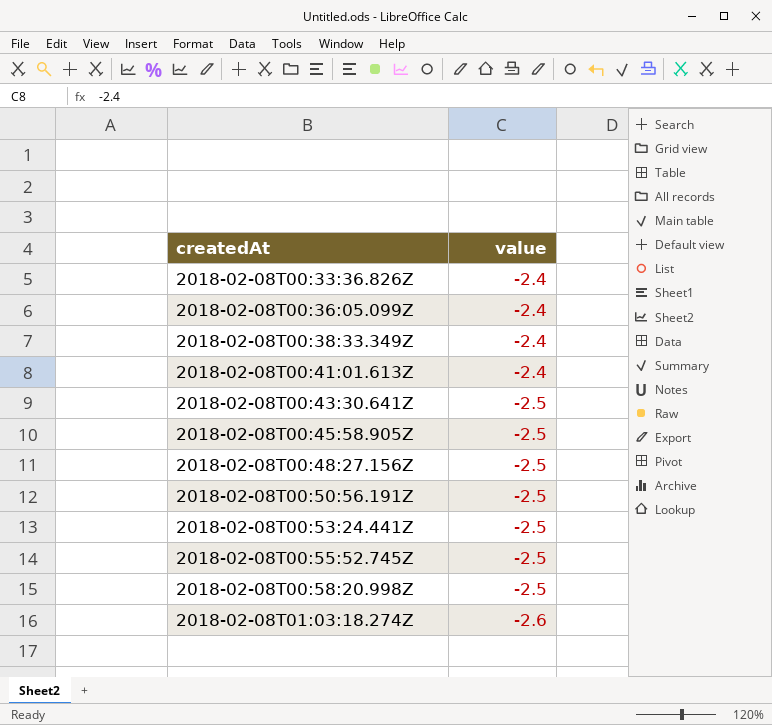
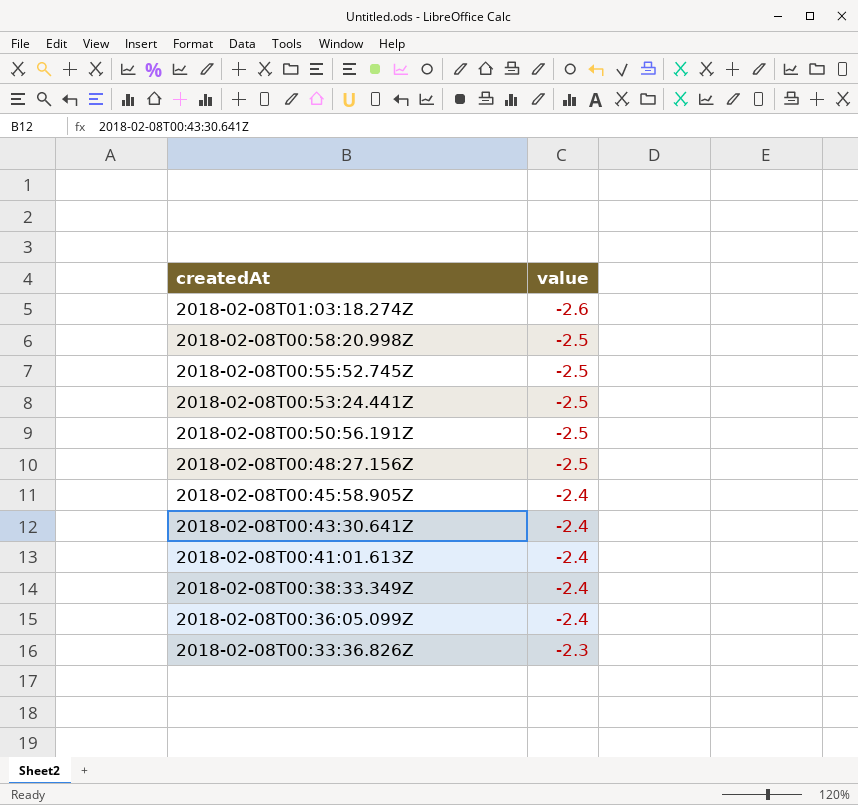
row order: createdAt ascending -> createdAt descending
2018-02-08T00:45:58.905Z | value: -2.5 -> -2.4
2018-02-08T00:43:30.641Z | value: -2.5 -> -2.4
2018-02-08T00:33:36.826Z | value: -2.4 -> -2.3

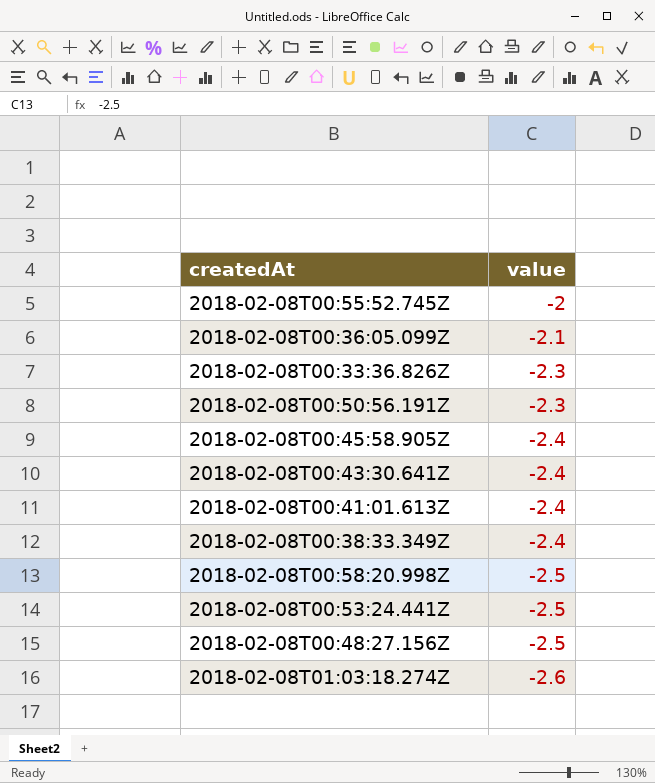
row order: createdAt descending -> value descending
2018-02-08T00:55:52.745Z | value: -2.5 -> -2
2018-02-08T00:36:05.099Z | value: -2.4 -> -2.1
2018-02-08T00:50:56.191Z | value: -2.5 -> -2.3

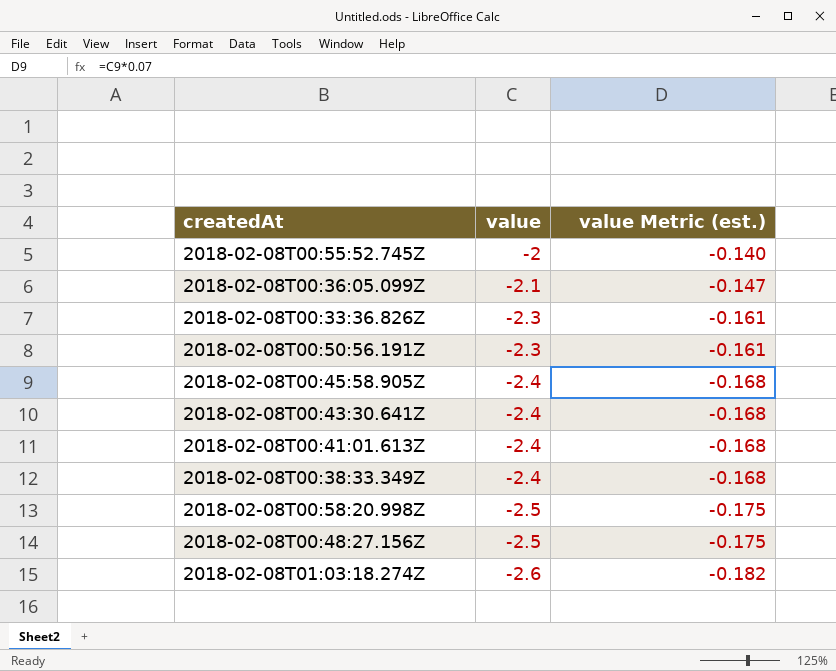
column value Metric (est.) | formula: none -> [value] * 0.07
row 2018-02-08T00:53:24.441Z: -2.5 -> none

